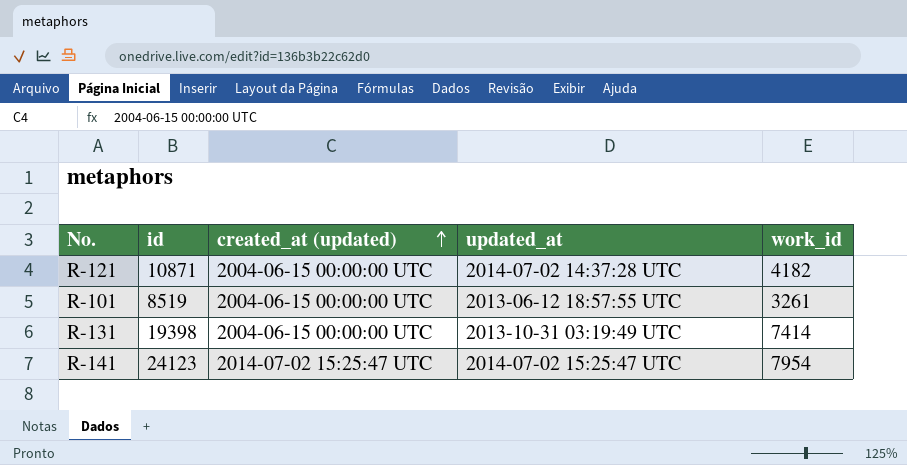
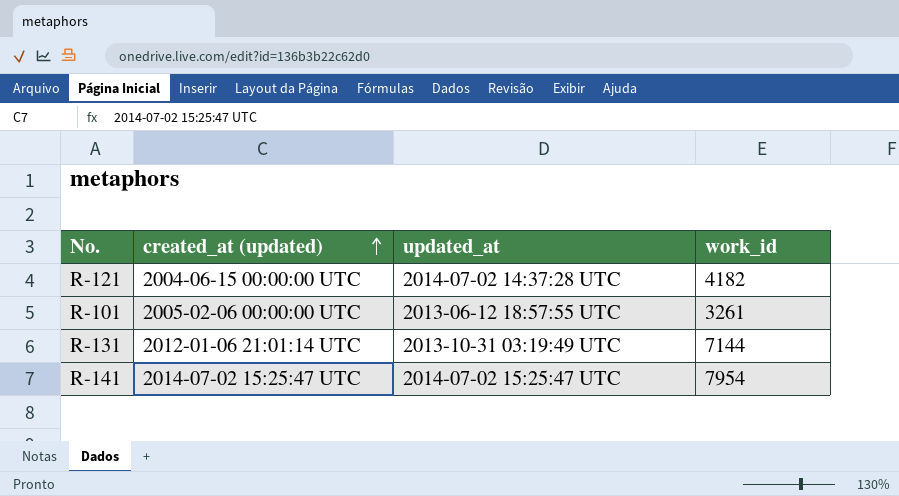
column id | position: 2 -> none
R-101 | created_at (updated): 2004-06-15 00:00:00 UTC -> 2005-02-06 00:00:00 UTC
R-131 | created_at (updated): 2004-06-15 00:00:00 UTC -> 2012-01-06 21:01:14 UTC
R-131 | work_id: 7414 -> 7144

